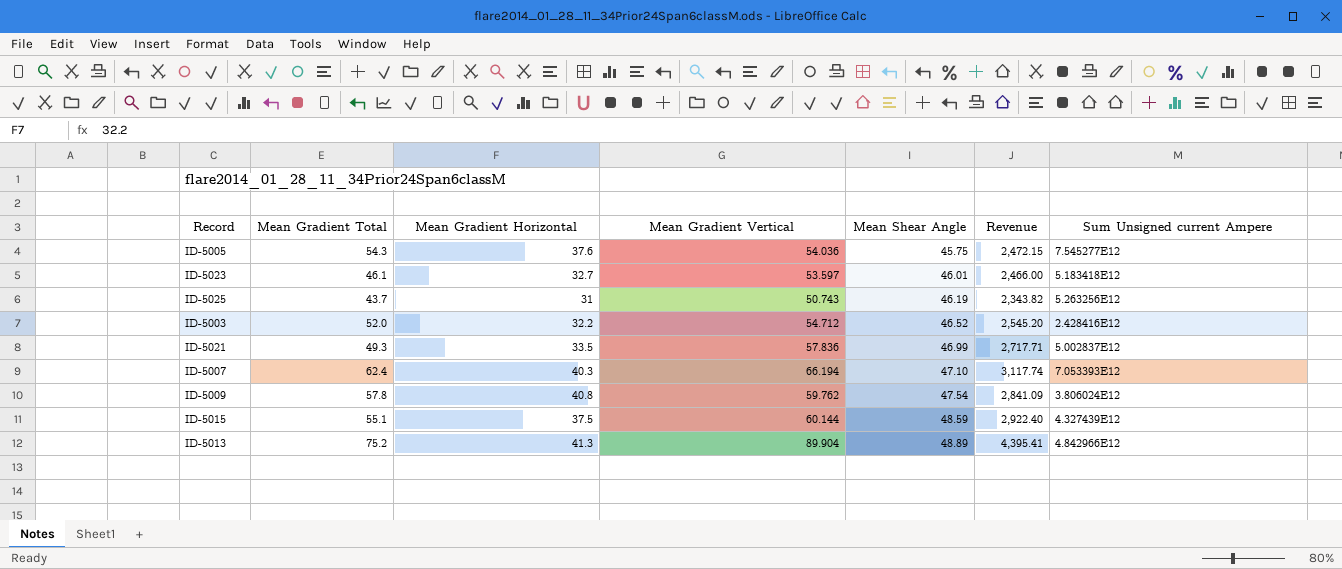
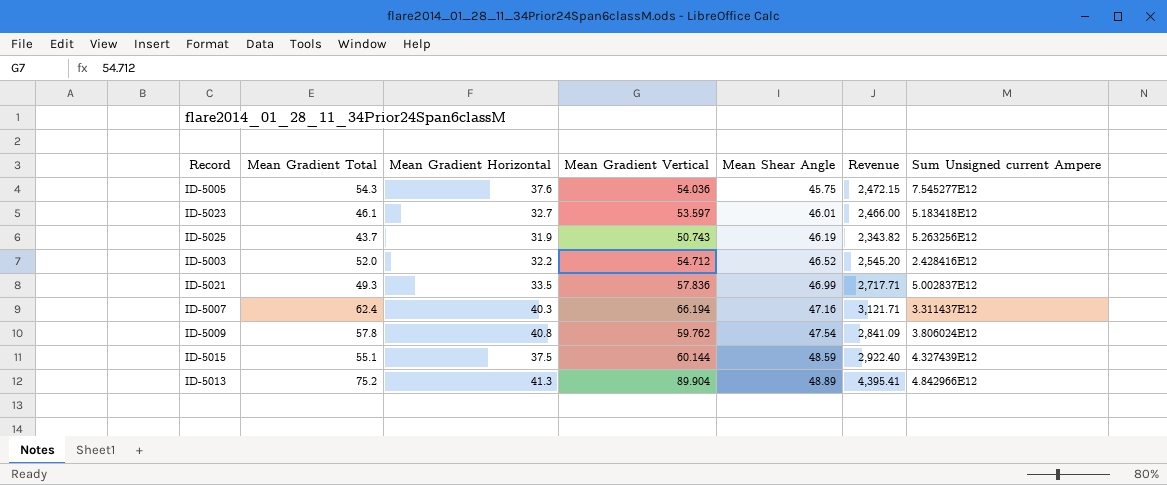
ID-5025 | Mean Gradient Horizontal: 31 -> 31.9
ID-5007 | Mean Shear Angle: 47.10 -> 47.16
ID-5007 | Revenue: 3,117.74 -> 3,121.71
ID-5007 | Sum Unsigned current Ampere: 7.053393E12 -> 3.311437E12

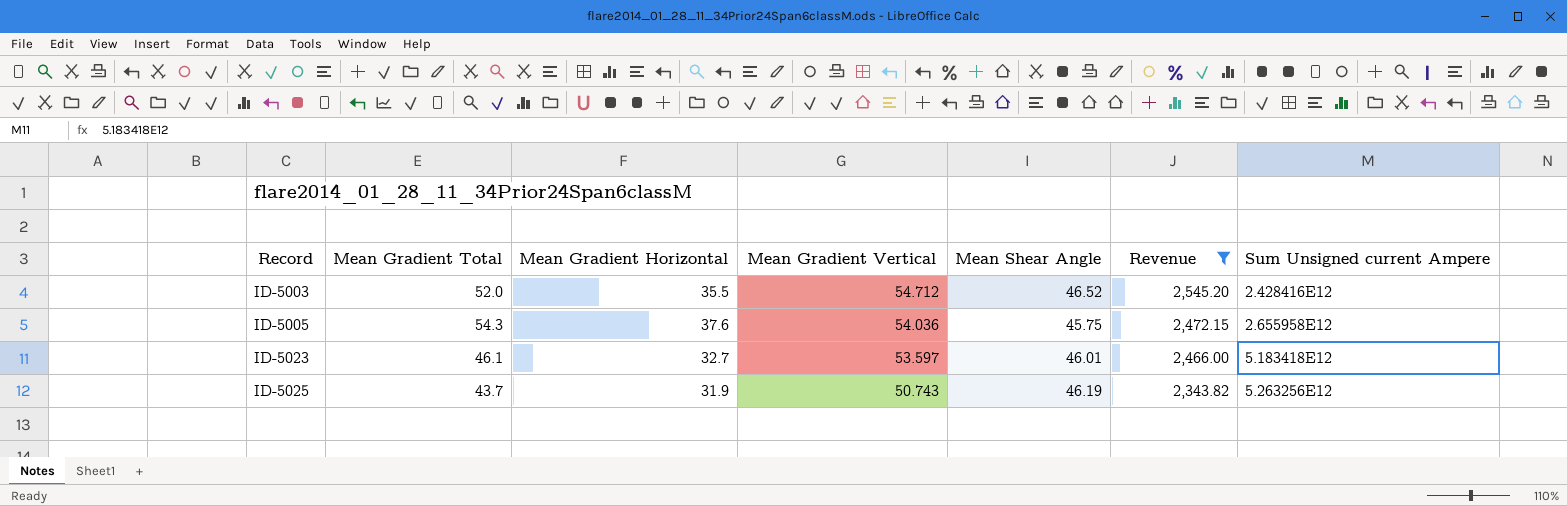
filter: none -> Revenue <= 2,545.20
row order: Mean Shear Angle ascending -> Record ascending
ID-5003 | Mean Gradient Horizontal: 32.2 -> 35.5
ID-5005 | Sum Unsigned current Ampere: 7.545277E12 -> 2.655958E12

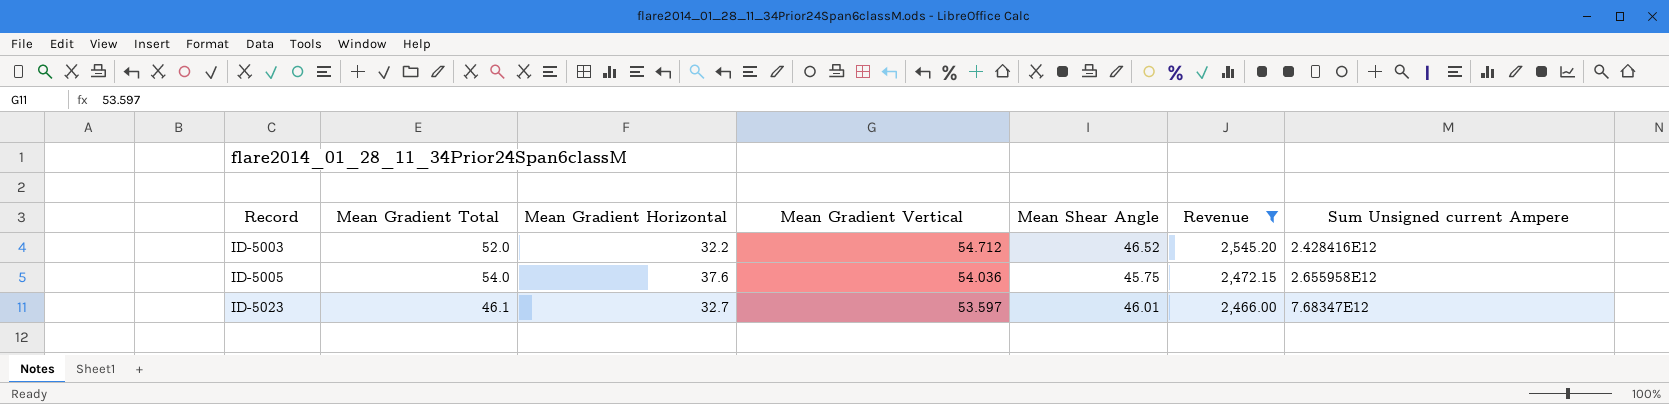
row ID-5025: 43.7 | 31.9 | 50.743 | 46.19 | 2,343.82 | 5.263256E12 -> none
ID-5003 | Mean Gradient Horizontal: 35.5 -> 32.2
ID-5005 | Mean Gradient Total: 54.3 -> 54.0
ID-5023 | Sum Unsigned current Ampere: 5.183418E12 -> 7.68347E12

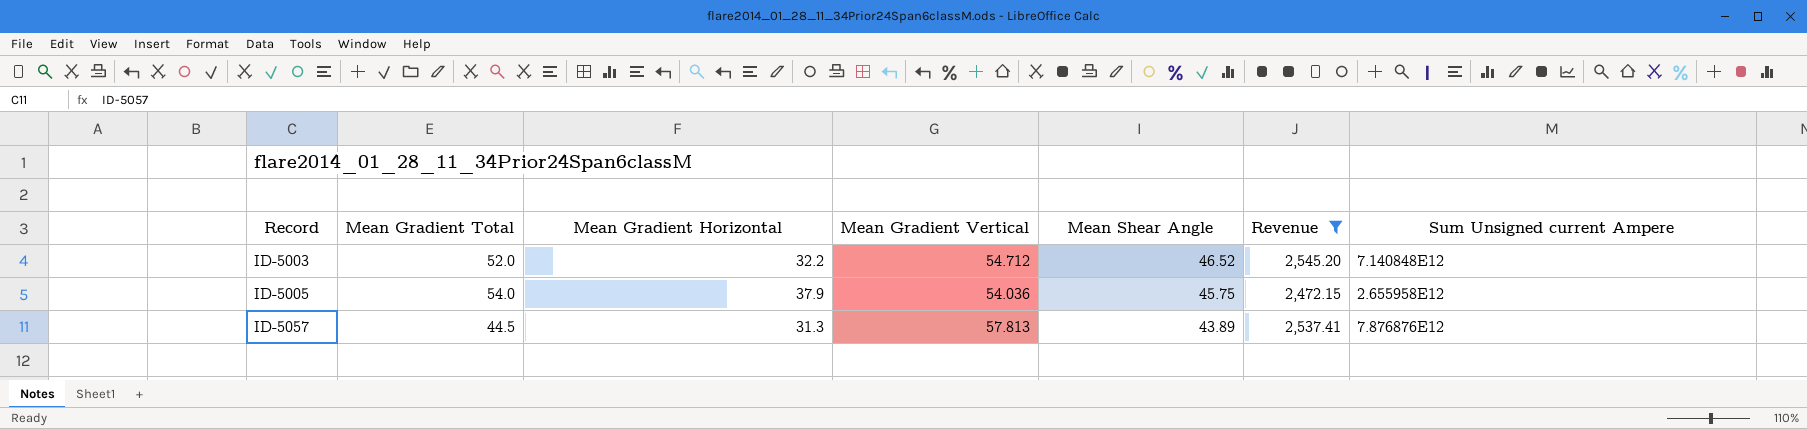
row ID-5023: 46.1 | 32.7 | 53.597 | 46.01 | 2,466.00 | 7.68347E12 -> none
ID-5003 | Sum Unsigned current Ampere: 2.428416E12 -> 7.140848E12
ID-5005 | Mean Gradient Horizontal: 37.6 -> 37.9
row ID-5057: none -> 44.5 | 31.3 | 57.813 | 43.89 | 2,537.41 | 7.876876E12

